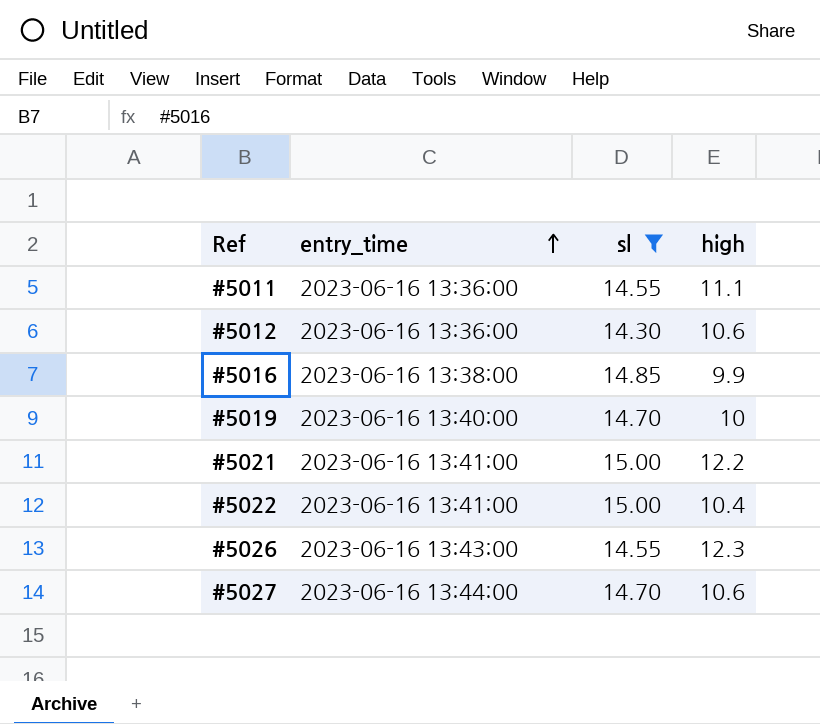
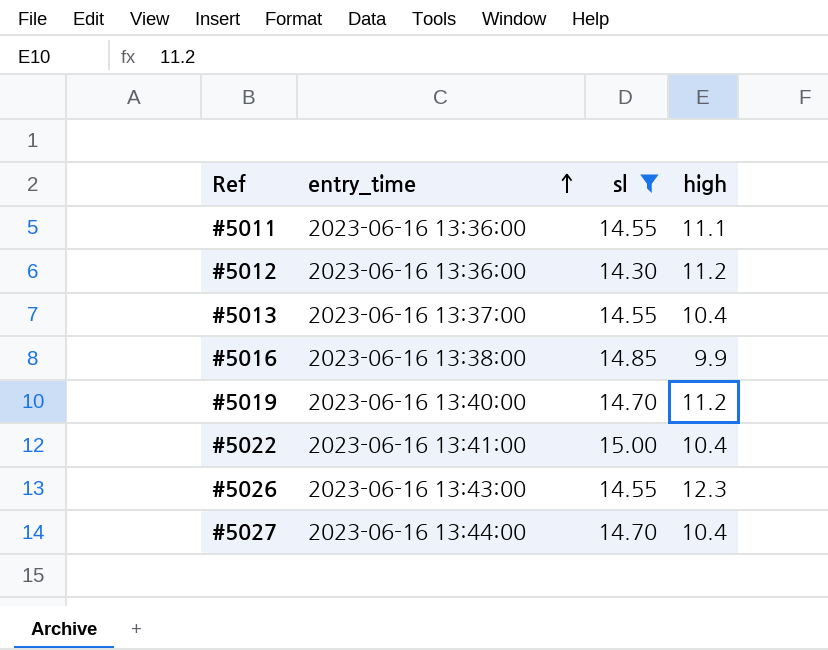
row #5021: 2023-06-16 13:41:00 | 15.00 | 12.2 -> none
#5012 | high: 10.6 -> 11.2
row #5013: none -> 2023-06-16 13:37:00 | 14.55 | 10.4
#5019 | high: 10 -> 11.2
#5027 | high: 10.6 -> 10.4

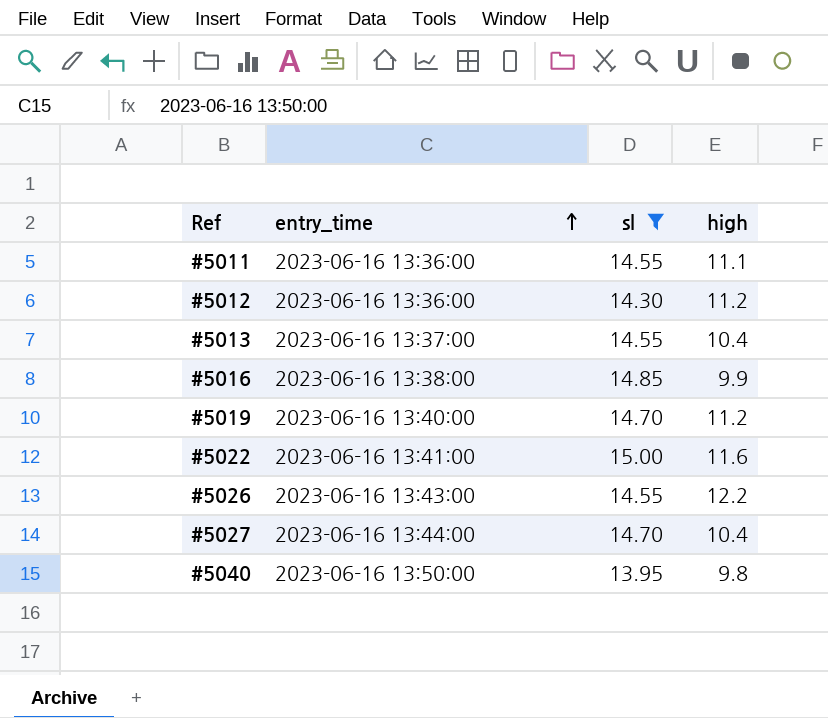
#5022 | high: 10.4 -> 11.6
#5026 | high: 12.3 -> 12.2
row #5040: none -> 2023-06-16 13:50:00 | 13.95 | 9.8

